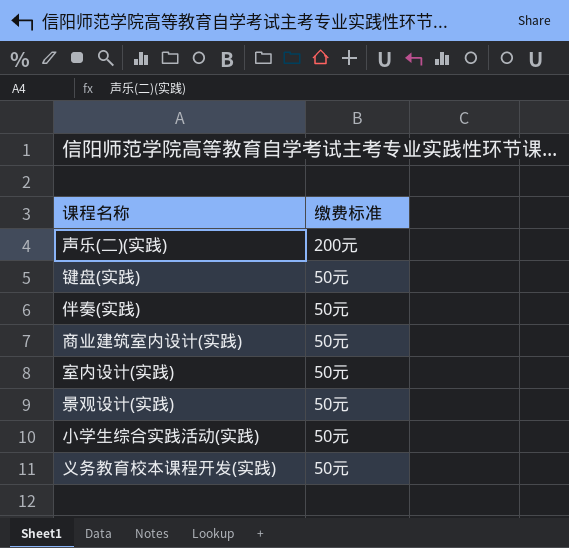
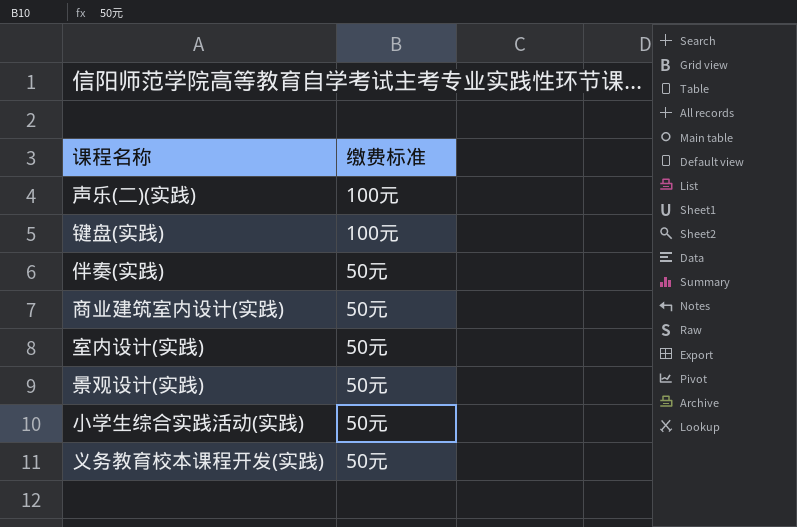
声乐(二)(实践) | 缴费标准: 200元 -> 100元
键盘(实践) | 缴费标准: 50元 -> 100元

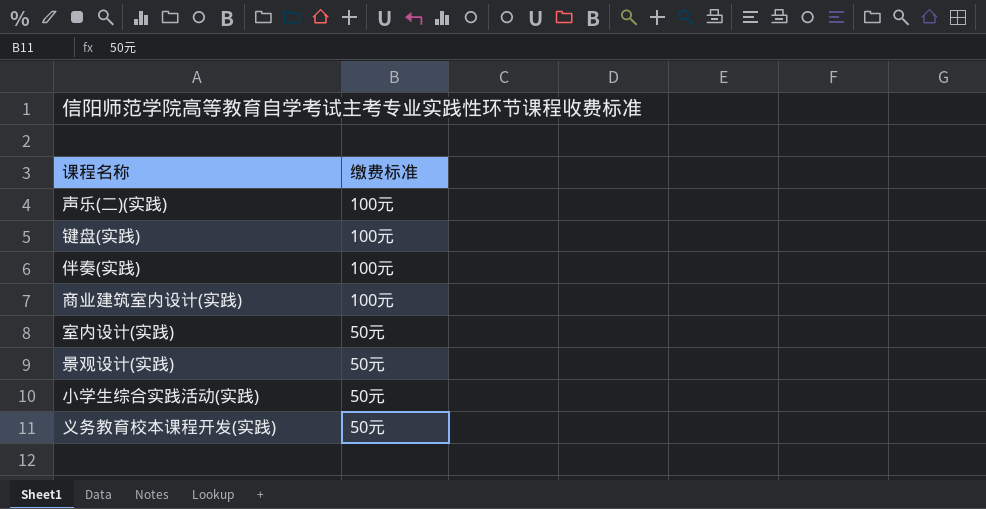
伴奏(实践) | 缴费标准: 50元 -> 100元
商业建筑室内设计(实践) | 缴费标准: 50元 -> 100元

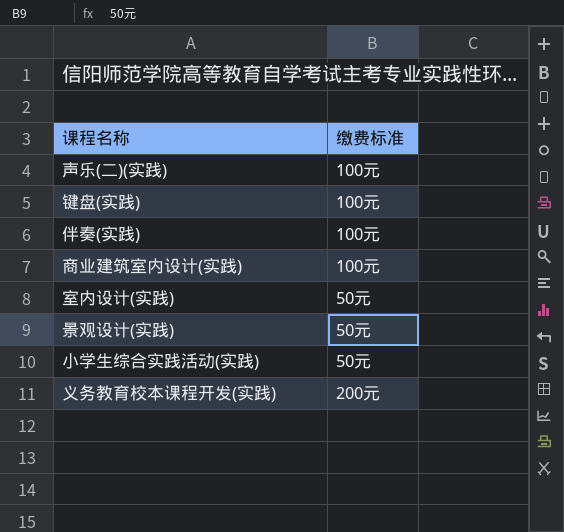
义务教育校本课程开发(实践) | 缴费标准: 50元 -> 200元

